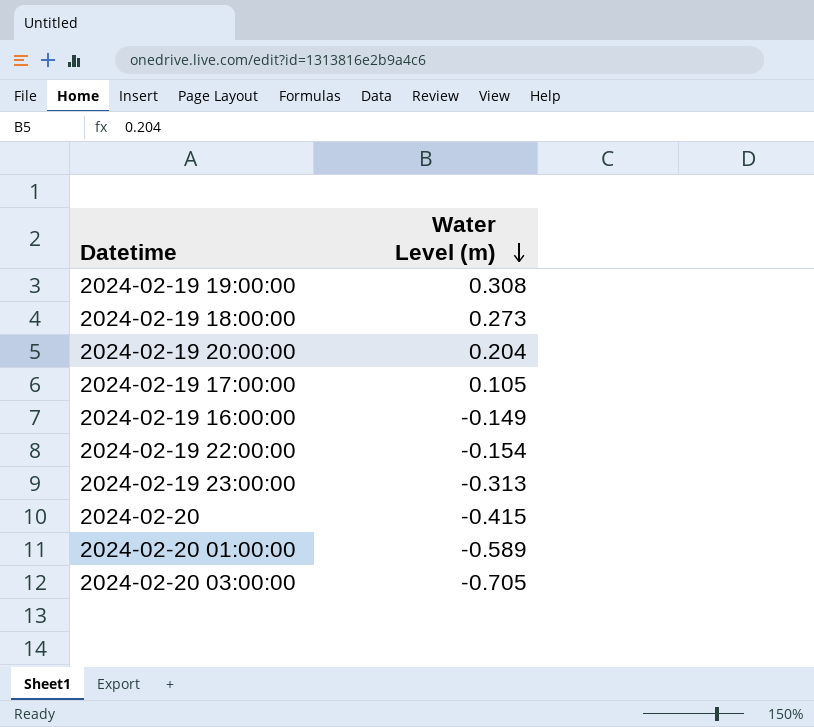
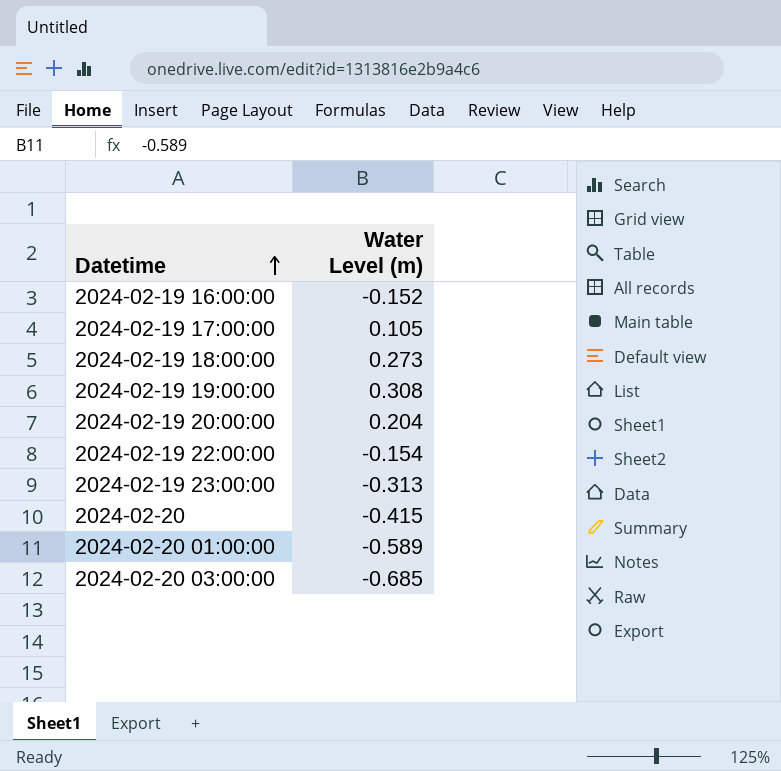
row order: Water Level (m) descending -> Datetime ascending
2024-02-19 16:00:00 | Water Level (m): -0.149 -> -0.152
2024-02-20 03:00:00 | Water Level (m): -0.705 -> -0.685

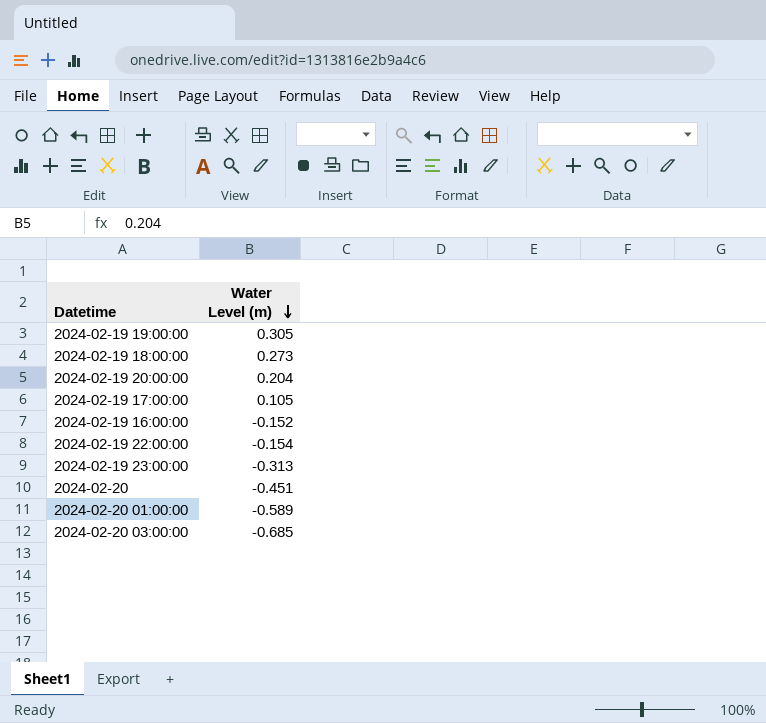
row order: Datetime ascending -> Water Level (m) descending
2024-02-19 19:00:00 | Water Level (m): 0.308 -> 0.305
2024-02-20 | Water Level (m): -0.415 -> -0.451

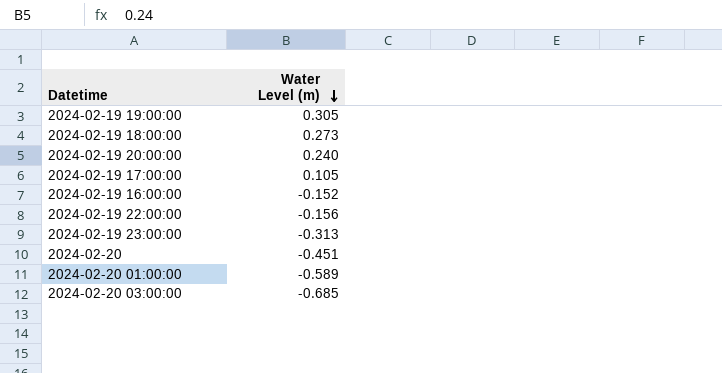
2024-02-19 20:00:00 | Water Level (m): 0.204 -> 0.240
2024-02-19 22:00:00 | Water Level (m): -0.154 -> -0.156

